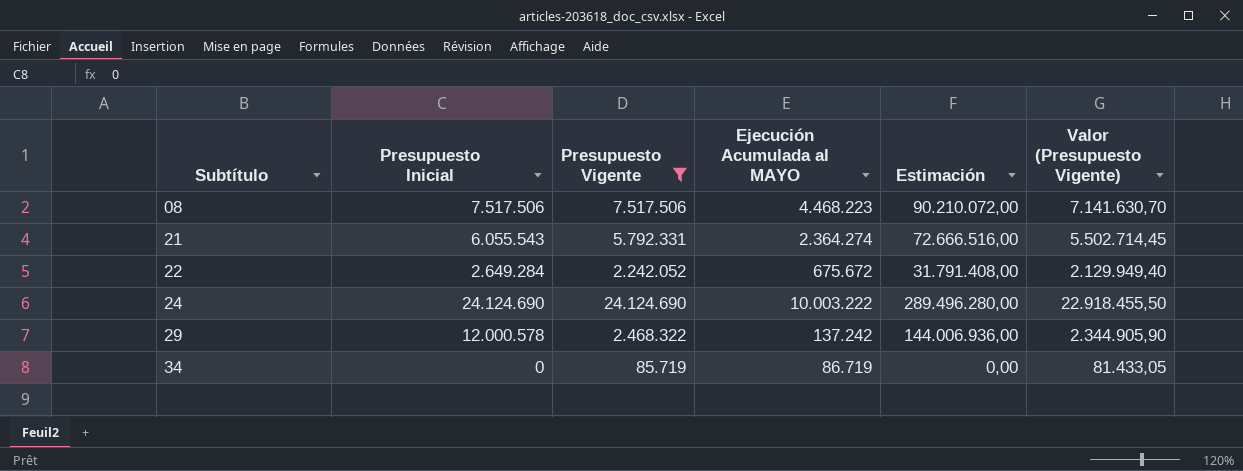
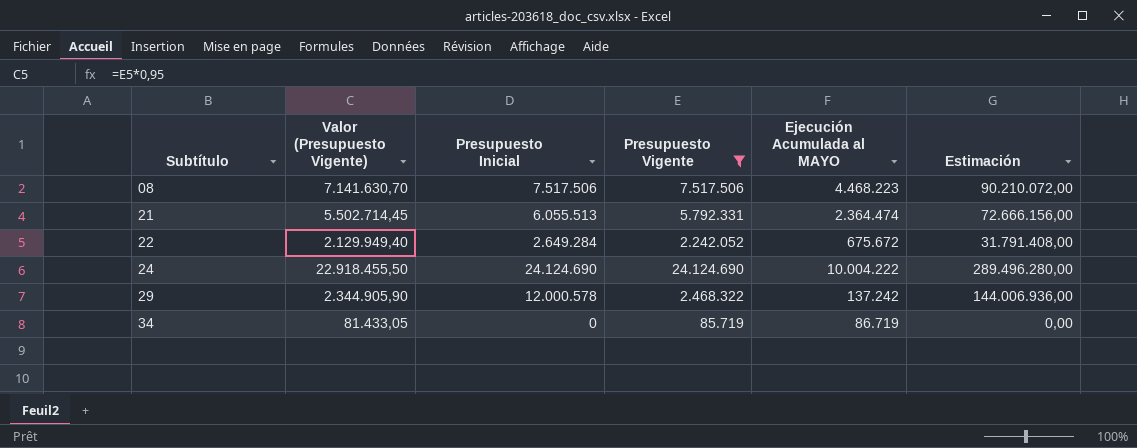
column Valor (Presupuesto Vigente) | position: 6 -> 2
21 | Presupuesto Inicial: 6.055.543 -> 6.055.513
21 | Ejecución Acumulada al MAYO: 2.364.274 -> 2.364.474
21 | Estimación: 72.666.516,00 -> 72.666.156,00
24 | Ejecución Acumulada al MAYO: 10.003.222 -> 10.004.222

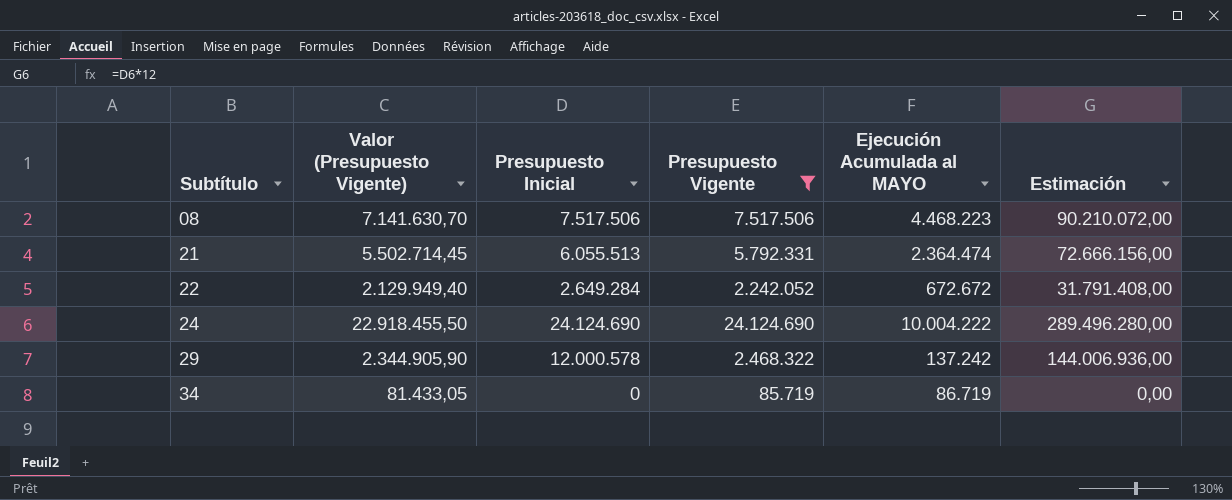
22 | Ejecución Acumulada al MAYO: 675.672 -> 672.672

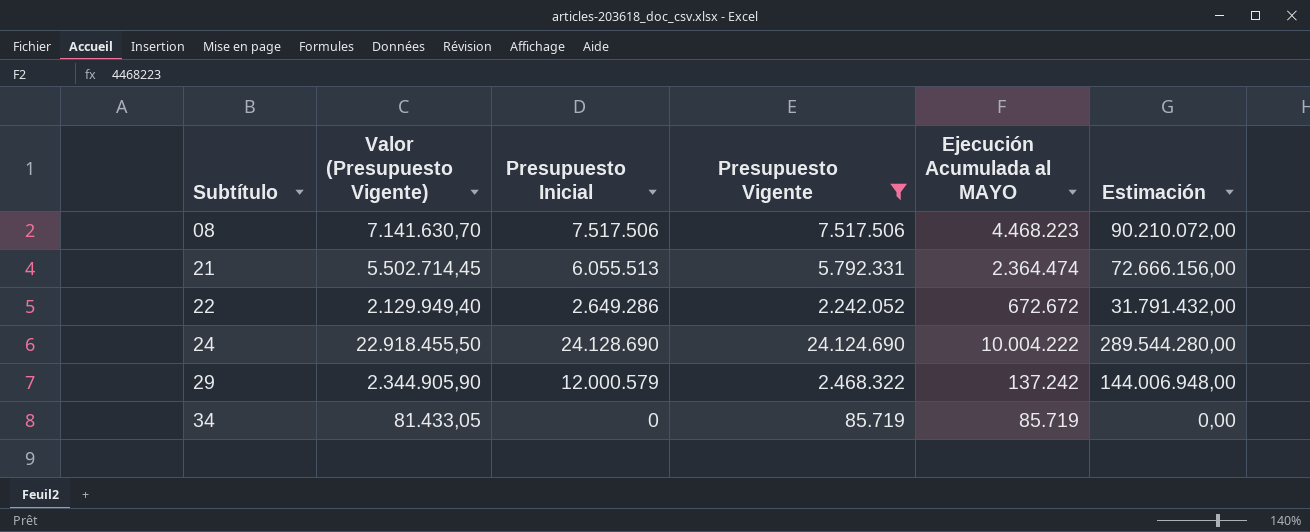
22 | Presupuesto Inicial: 2.649.284 -> 2.649.286
22 | Estimación: 31.791.408,00 -> 31.791.432,00
24 | Presupuesto Inicial: 24.124.690 -> 24.128.690
24 | Estimación: 289.496.280,00 -> 289.544.280,00
29 | Presupuesto Inicial: 12.000.578 -> 12.000.579
29 | Estimación: 144.006.936,00 -> 144.006.948,00
34 | Ejecución Acumulada al MAYO: 86.719 -> 85.719

